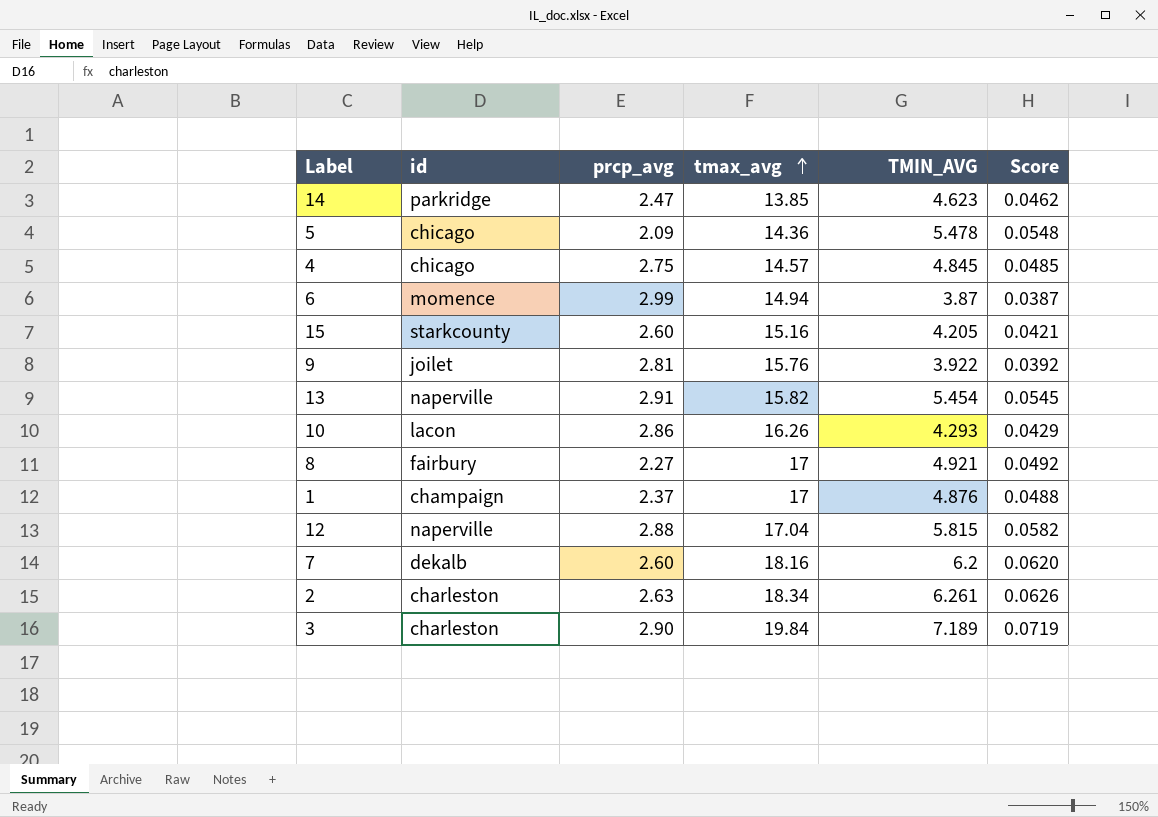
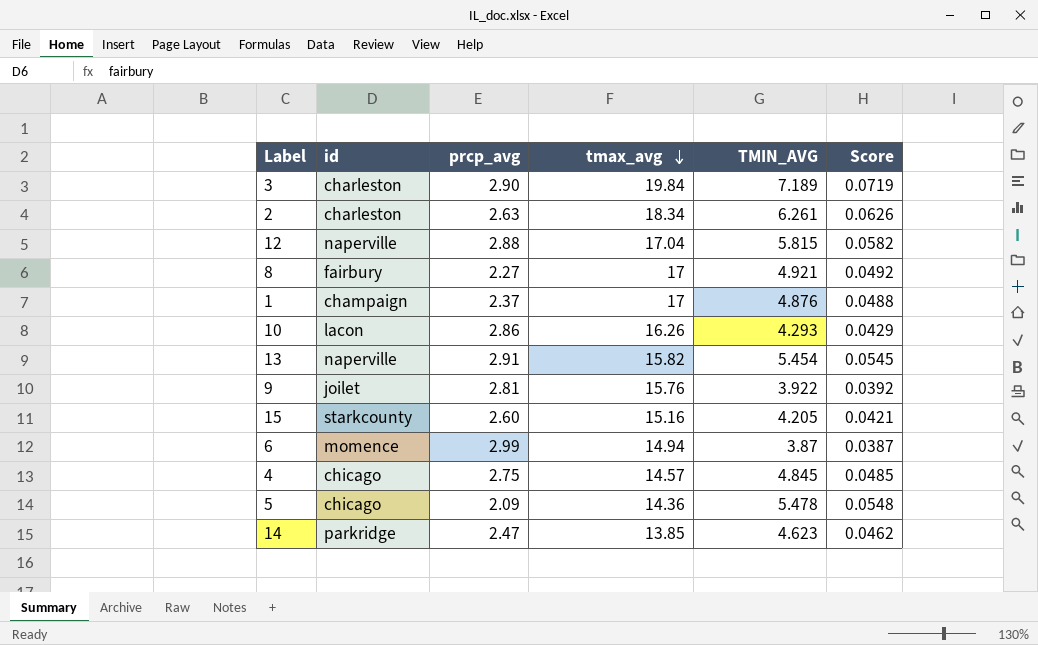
row order: tmax_avg ascending -> tmax_avg descending
row 7: dekalb | 2.60 | 18.16 | 6.2 | 0.0620 -> none

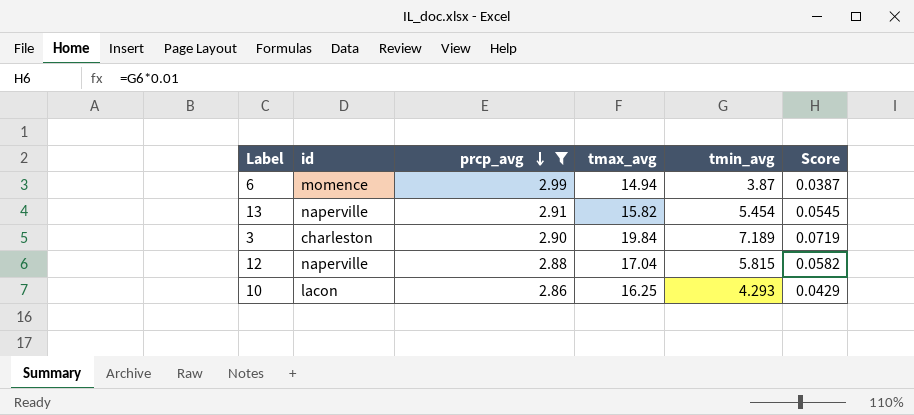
filter: none -> prcp_avg >= 2.86
row order: tmax_avg descending -> prcp_avg descending
column name: TMIN_AVG -> tmin_avg
10 | tmax_avg: 16.26 -> 16.25

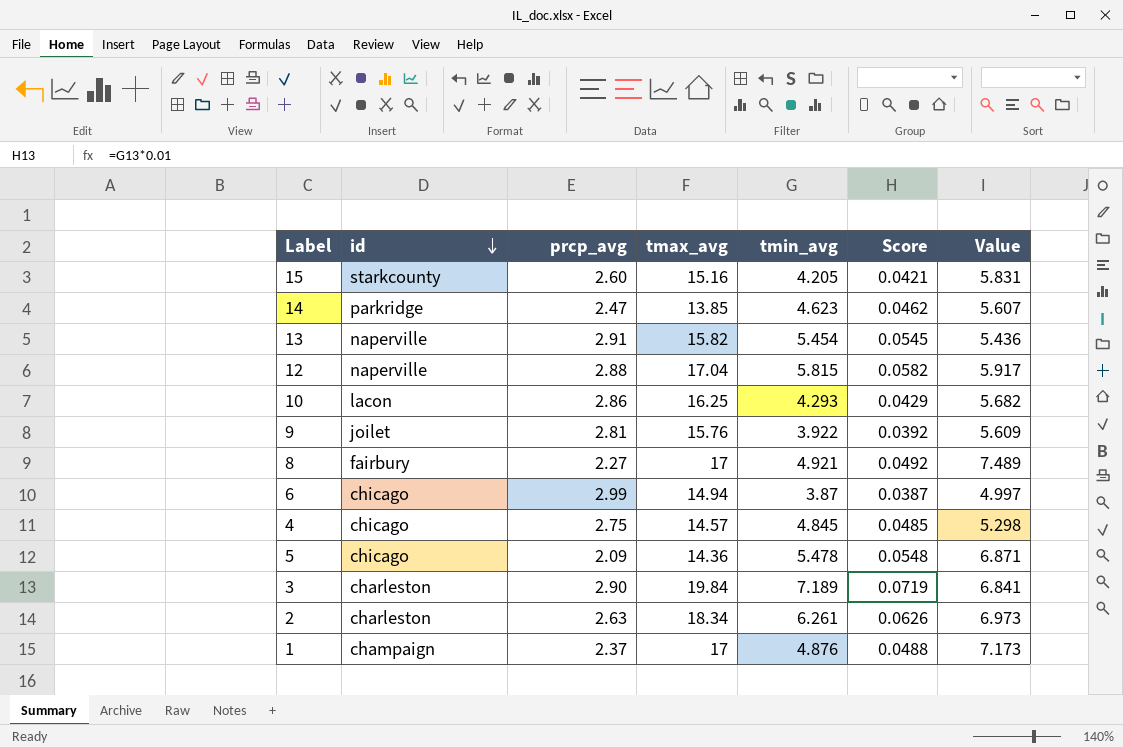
filter: prcp_avg >= 2.86 -> none
row order: prcp_avg descending -> id descending
column Value | formula: none -> [tmax_avg] / [prcp_avg]
6 | id: momence -> chicago

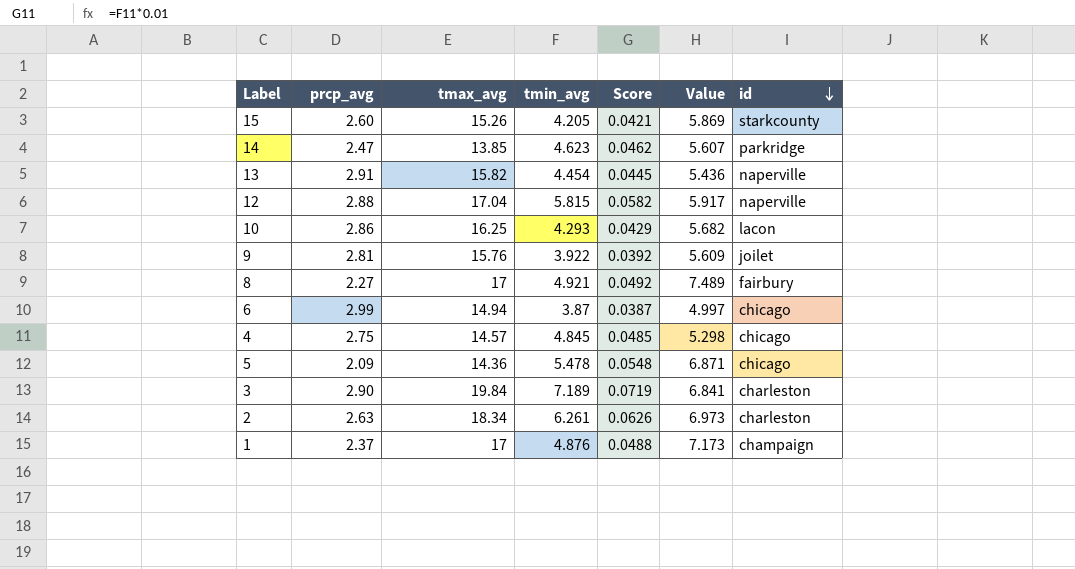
column id | position: 2 -> 7
15 | tmax_avg: 15.16 -> 15.26
15 | Value: 5.831 -> 5.869
13 | tmin_avg: 5.454 -> 4.454
13 | Score: 0.0545 -> 0.0445

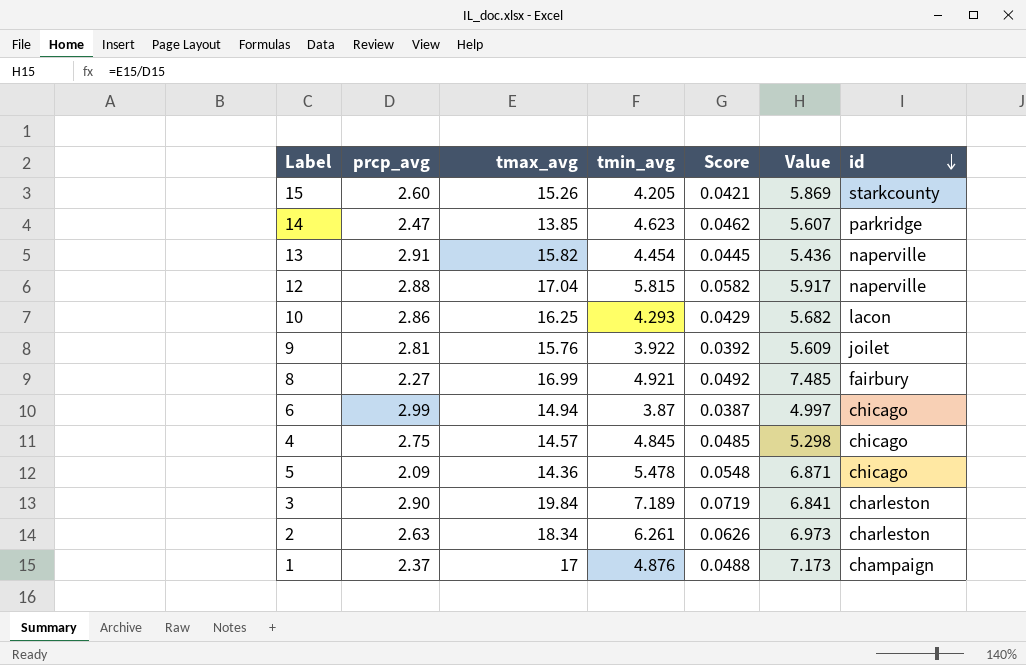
8 | tmax_avg: 17 -> 16.99
8 | Value: 7.489 -> 7.485

